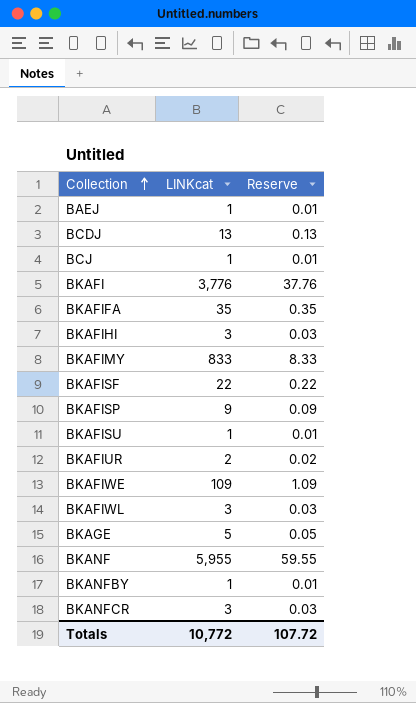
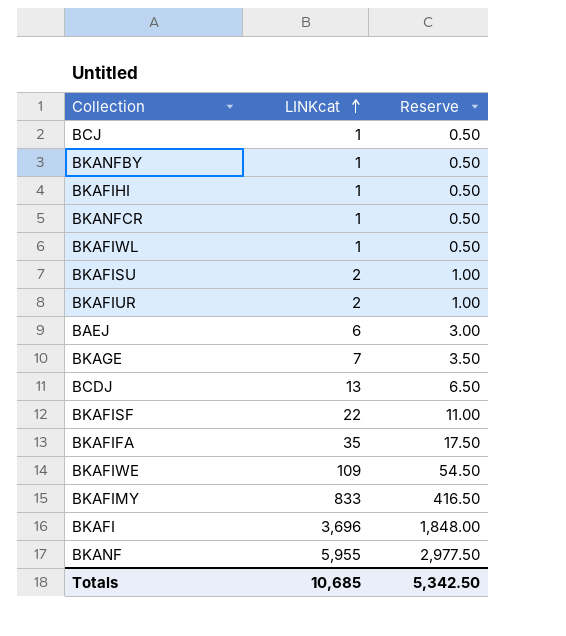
row order: Collection ascending -> LINKcat ascending
column Reserve | formula: [LINKcat] * 0.01 -> [LINKcat] * 0.5
row BKAFISP: 9 | 0.09 -> none
BKAFIHI | LINKcat: 3 -> 1
BKANFCR | LINKcat: 3 -> 1
BKAFIWL | LINKcat: 3 -> 1
BKAFISU | LINKcat: 1 -> 2
BAEJ | LINKcat: 1 -> 6
BKAGE | LINKcat: 5 -> 7
BKAFI | LINKcat: 3,776 -> 3,696
Totals | LINKcat: 10,772 -> 10,685
Totals | Reserve: 107.72 -> 5,342.50

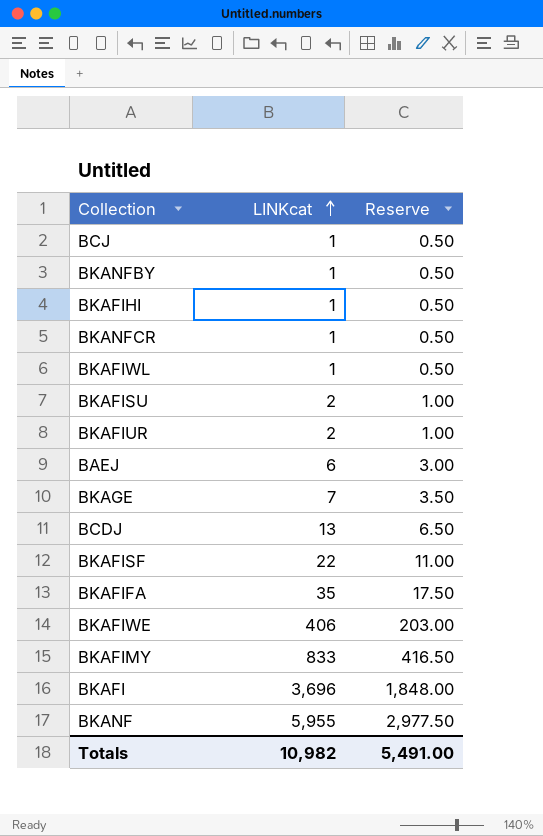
BKAFIWE | LINKcat: 109 -> 406
BKAFIWE | Reserve: 54.50 -> 203.00
Totals | LINKcat: 10,685 -> 10,982
Totals | Reserve: 5,342.50 -> 5,491.00

